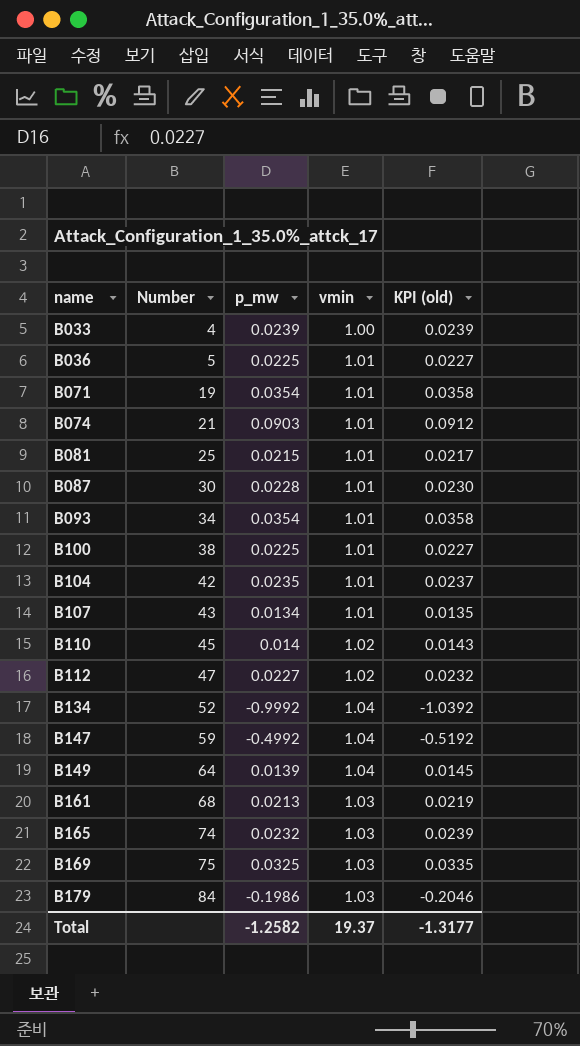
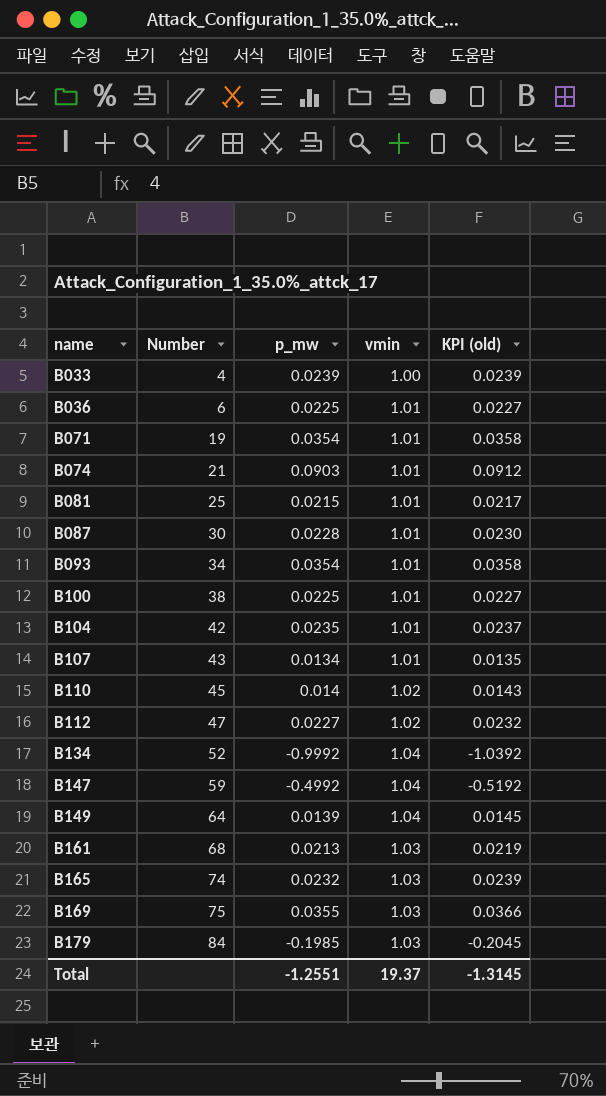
B036 | Number: 5 -> 6
B169 | p_mw: 0.0325 -> 0.0355
B169 | KPI (old): 0.0335 -> 0.0366
B179 | p_mw: -0.1986 -> -0.1985
B179 | KPI (old): -0.2046 -> -0.2045
Total | p_mw: -1.2582 -> -1.2551
Total | KPI (old): -1.3177 -> -1.3145

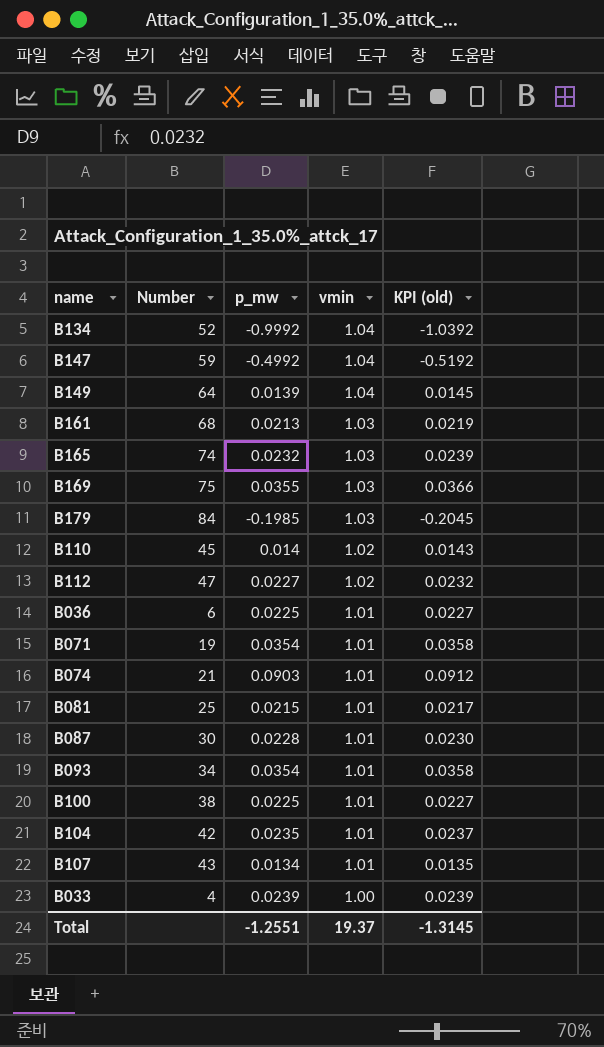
row order: name ascending -> vmin descending

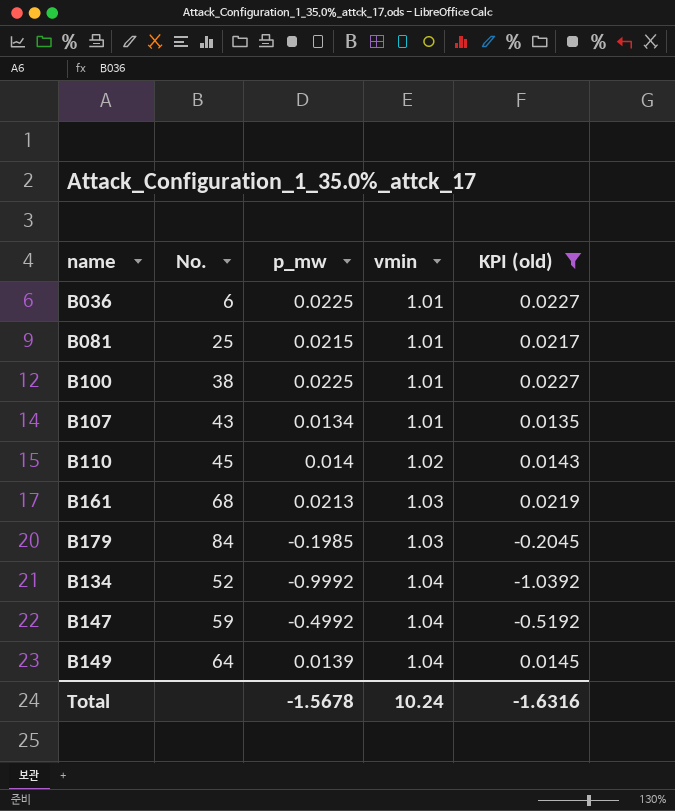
filter: none -> KPI (old) <= 0.0227
row order: vmin descending -> vmin ascending
column name: Number -> No.
Total | p_mw: -1.2551 -> -1.5678
Total | vmin: 19.37 -> 10.24
Total | KPI (old): -1.3145 -> -1.6316

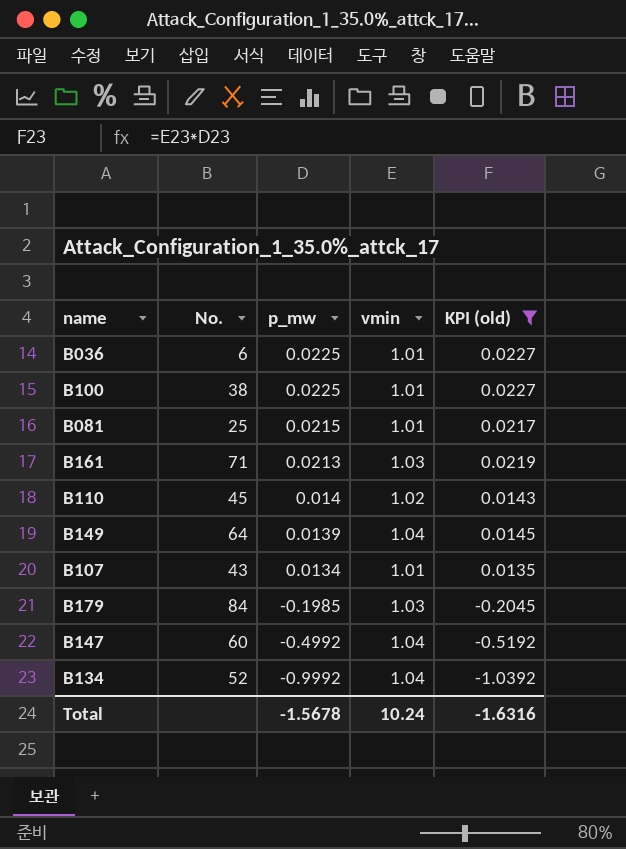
row order: vmin ascending -> p_mw descending
B161 | No.: 68 -> 71
B147 | No.: 59 -> 60

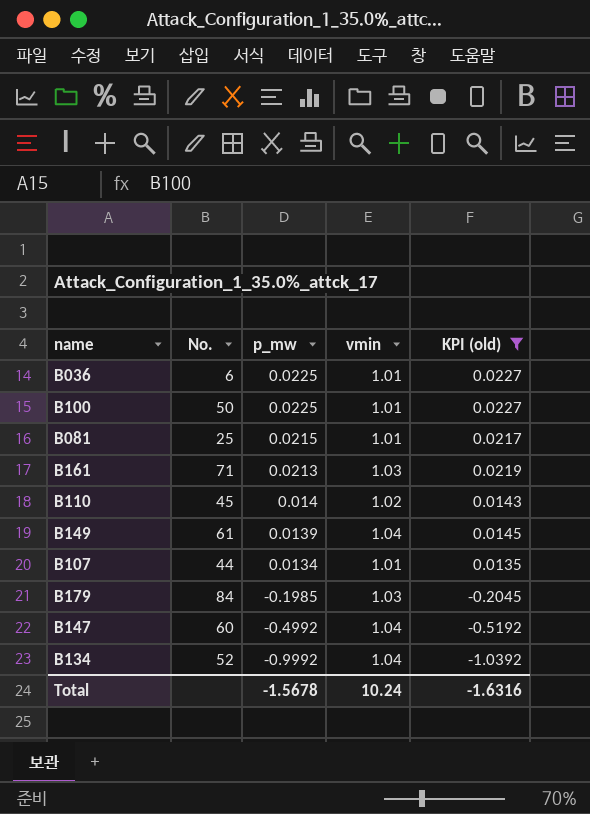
B100 | No.: 38 -> 50
B149 | No.: 64 -> 61
B107 | No.: 43 -> 44

